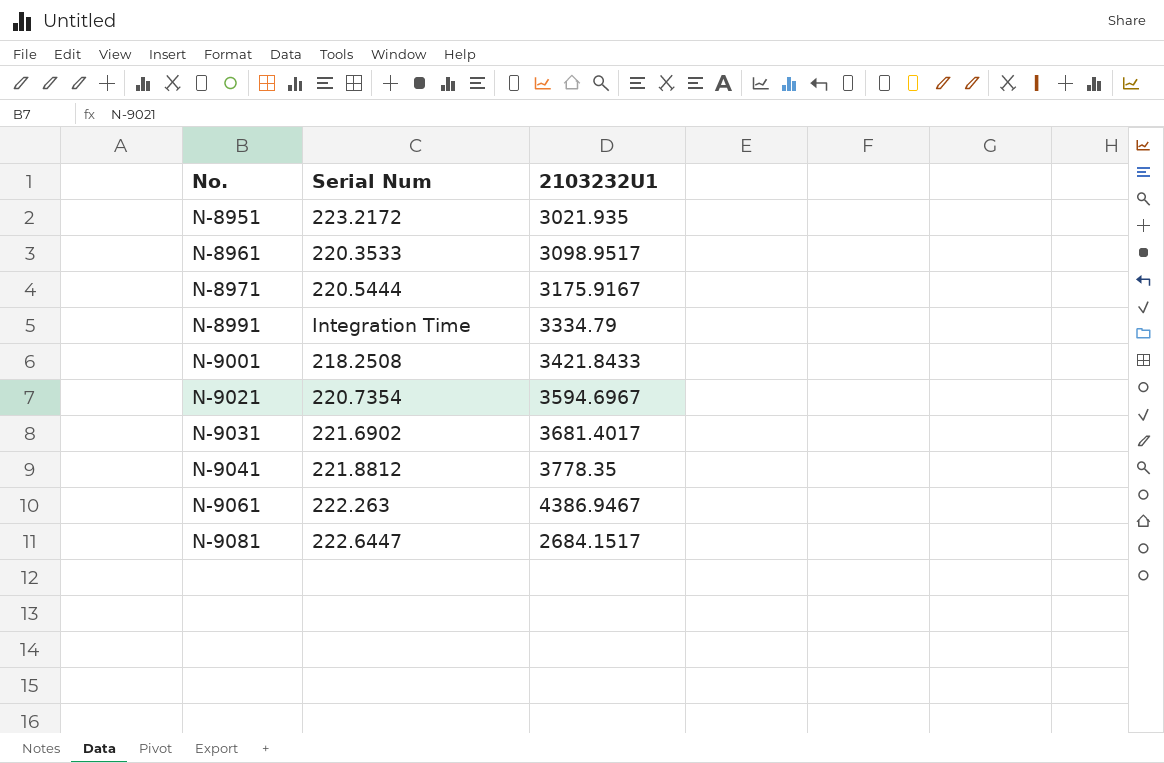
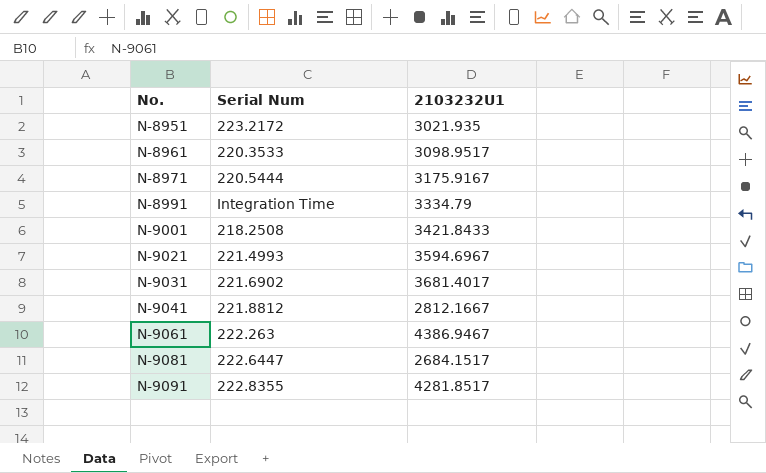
N-9021 | Serial Num: 220.7354 -> 221.4993
N-9041 | 2103232U1: 3778.35 -> 2812.1667
row N-9091: none -> 222.8355 | 4281.8517

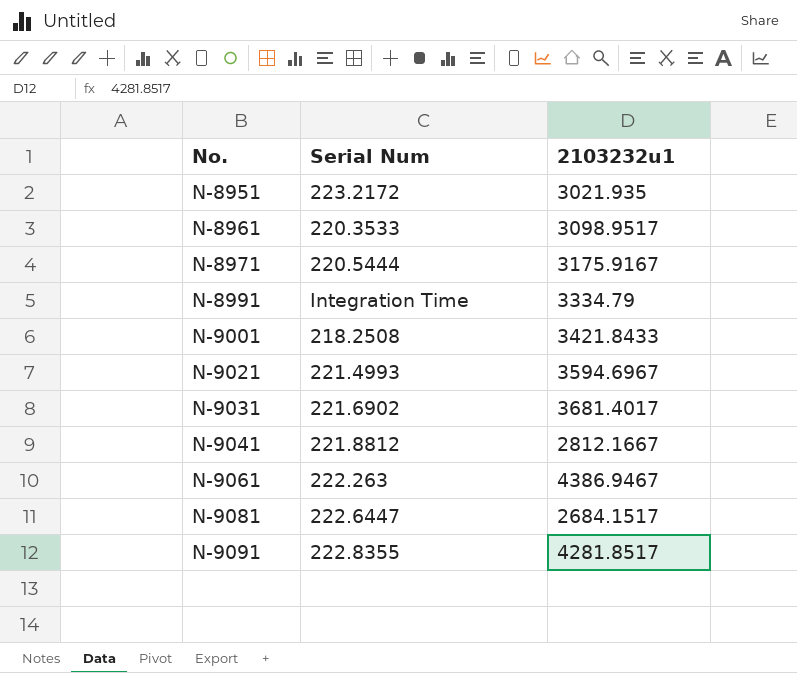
column name: 2103232U1 -> 2103232u1

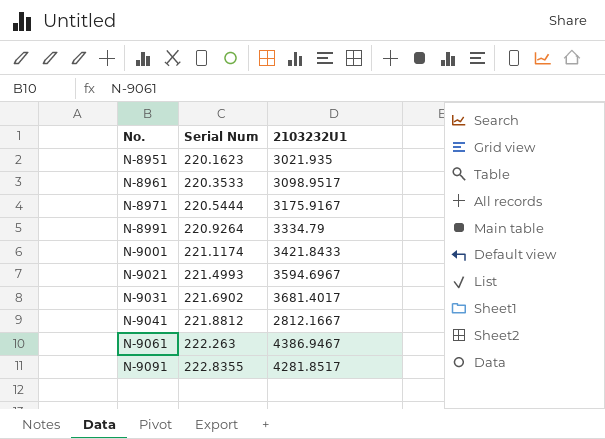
column name: 2103232u1 -> 2103232U1
row N-9081: 222.6447 | 2684.1517 -> none
N-8951 | Serial Num: 223.2172 -> 220.1623
N-8991 | Serial Num: Integration Time -> 220.9264
N-9001 | Serial Num: 218.2508 -> 221.1174

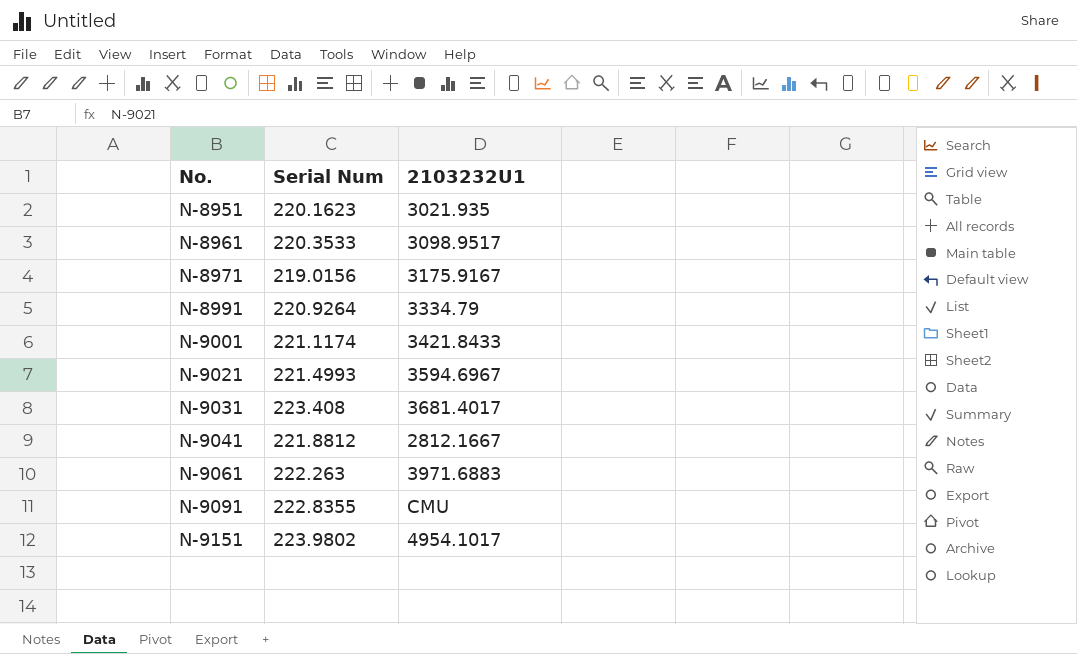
N-8971 | Serial Num: 220.5444 -> 219.0156
N-9031 | Serial Num: 221.6902 -> 223.408
N-9061 | 2103232U1: 4386.9467 -> 3971.6883
N-9091 | 2103232U1: 4281.8517 -> CMU
row N-9151: none -> 223.9802 | 4954.1017

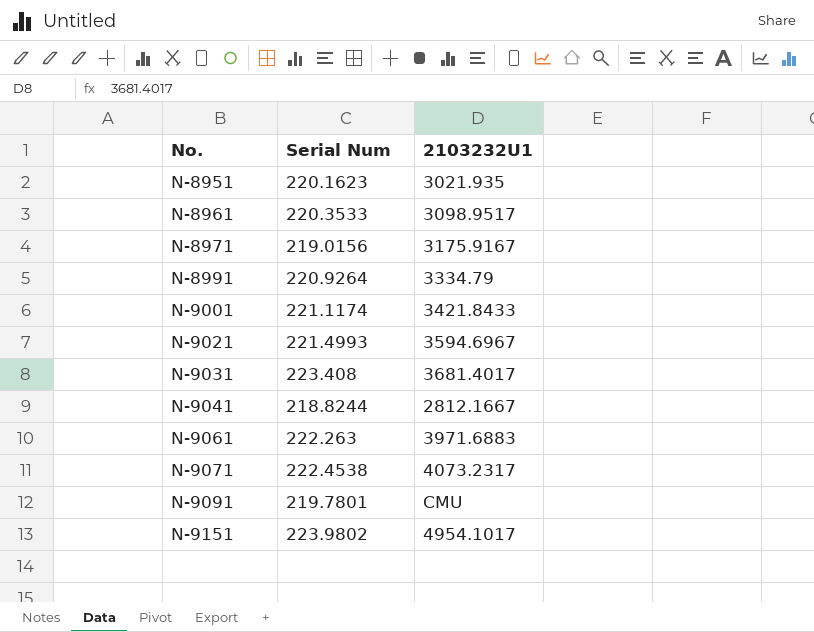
N-9041 | Serial Num: 221.8812 -> 218.8244
row N-9071: none -> 222.4538 | 4073.2317
N-9091 | Serial Num: 222.8355 -> 219.7801

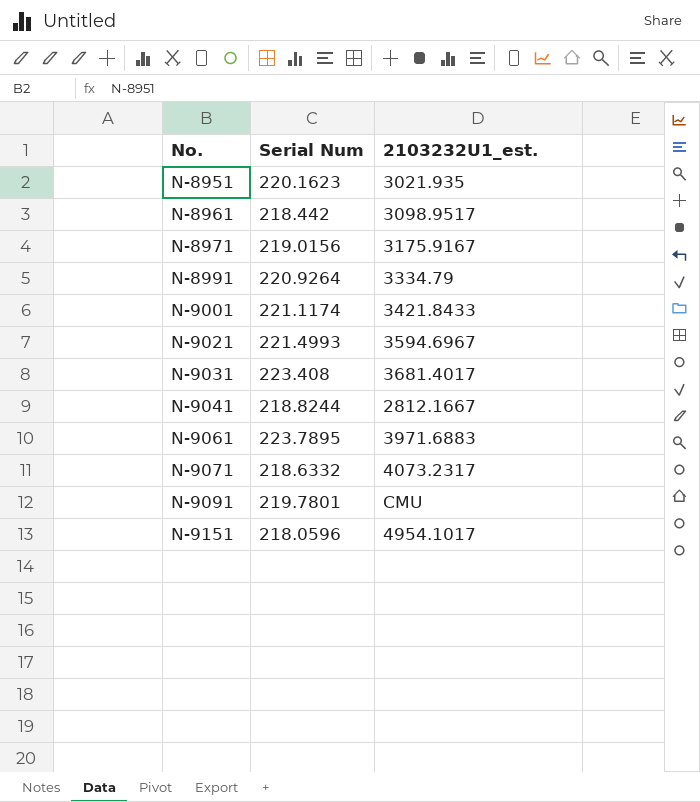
column name: 2103232U1 -> 2103232U1_est.
N-8961 | Serial Num: 220.3533 -> 218.442
N-9061 | Serial Num: 222.263 -> 223.7895
N-9071 | Serial Num: 222.4538 -> 218.6332
N-9151 | Serial Num: 223.9802 -> 218.0596

